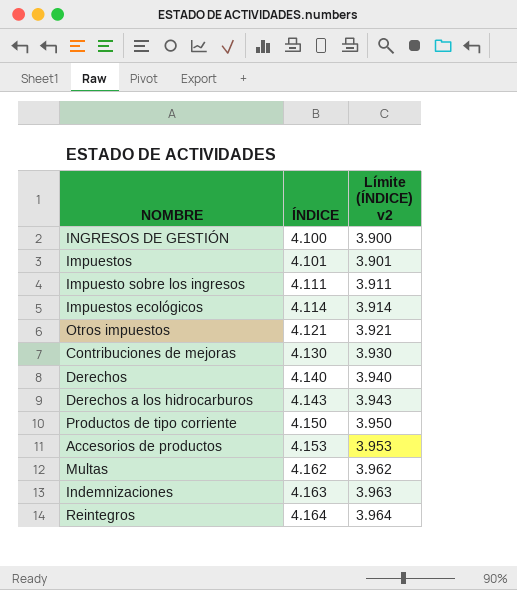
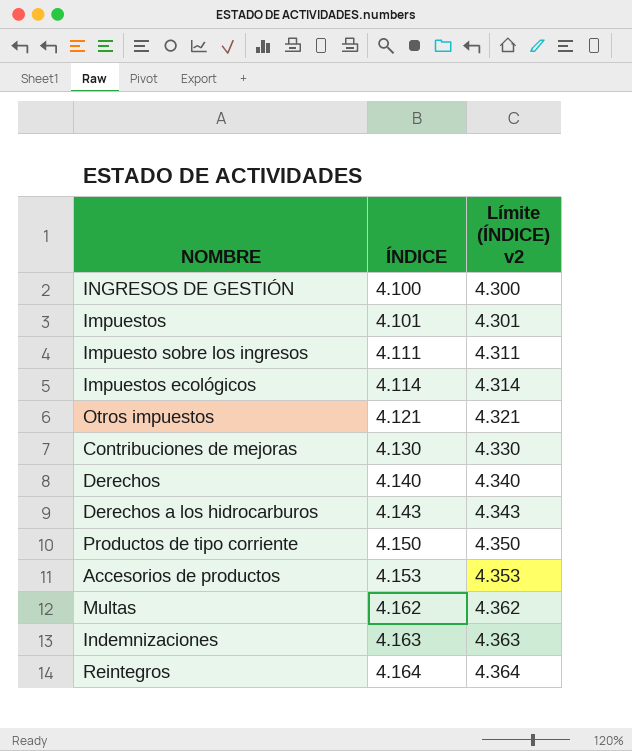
column Límite (ÍNDICE) v2 | formula: [ÍNDICE] - 200 -> [ÍNDICE] + 200

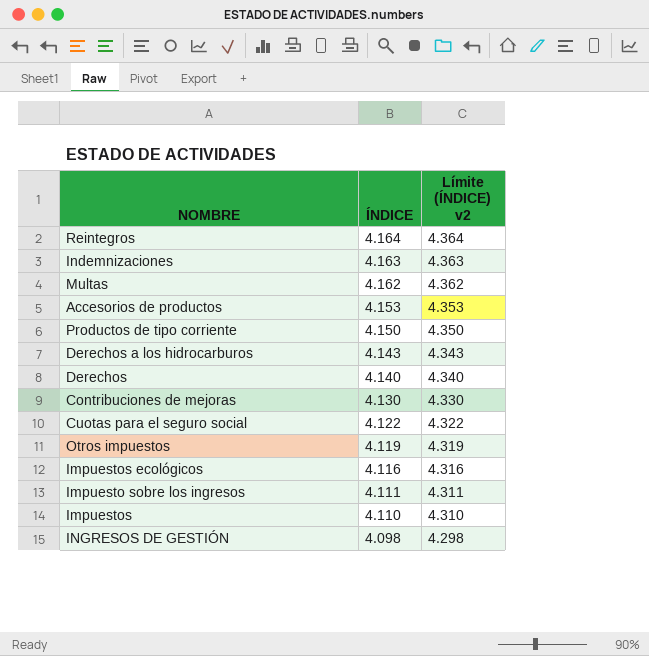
row order: ÍNDICE ascending -> ÍNDICE descending
row Cuotas para el seguro social: none -> 4.122 | 4.322
Otros impuestos | ÍNDICE: 4.121 -> 4.119
Otros impuestos | Límite (ÍNDICE) v2: 4.321 -> 4.319
Impuestos ecológicos | ÍNDICE: 4.114 -> 4.116
Impuestos ecológicos | Límite (ÍNDICE) v2: 4.314 -> 4.316
Impuestos | ÍNDICE: 4.101 -> 4.110
Impuestos | Límite (ÍNDICE) v2: 4.301 -> 4.310
INGRESOS DE GESTIÓN | ÍNDICE: 4.100 -> 4.098
INGRESOS DE GESTIÓN | Límite (ÍNDICE) v2: 4.300 -> 4.298

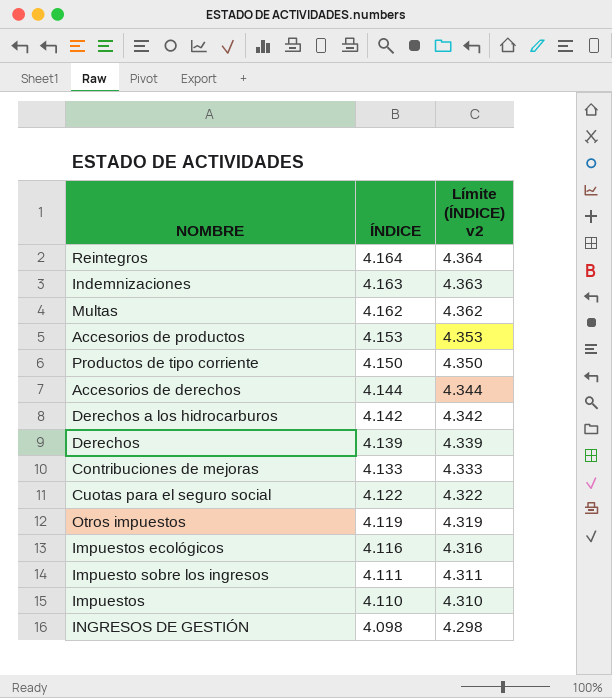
row Accesorios de derechos: none -> 4.144 | 4.344
Derechos a los hidrocarburos | ÍNDICE: 4.143 -> 4.142
Derechos a los hidrocarburos | Límite (ÍNDICE) v2: 4.343 -> 4.342
Derechos | ÍNDICE: 4.140 -> 4.139
Derechos | Límite (ÍNDICE) v2: 4.340 -> 4.339
Contribuciones de mejoras | ÍNDICE: 4.130 -> 4.133
Contribuciones de mejoras | Límite (ÍNDICE) v2: 4.330 -> 4.333

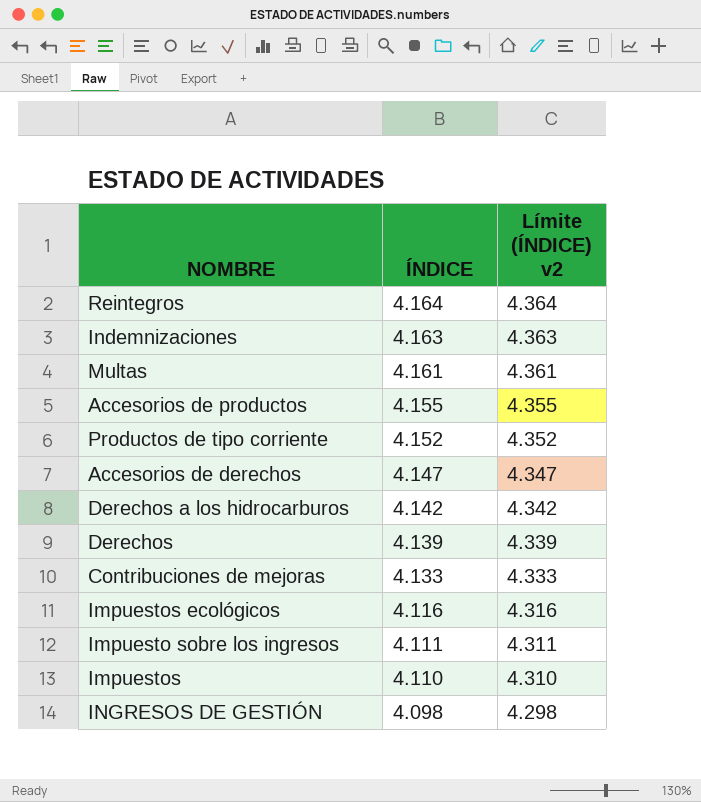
row Cuotas para el seguro social: 4.122 | 4.322 -> none
row Otros impuestos: 4.119 | 4.319 -> none
Multas | ÍNDICE: 4.162 -> 4.161
Multas | Límite (ÍNDICE) v2: 4.362 -> 4.361
Accesorios de productos | ÍNDICE: 4.153 -> 4.155
Accesorios de productos | Límite (ÍNDICE) v2: 4.353 -> 4.355
Productos de tipo corriente | ÍNDICE: 4.150 -> 4.152
Productos de tipo corriente | Límite (ÍNDICE) v2: 4.350 -> 4.352
Accesorios de derechos | ÍNDICE: 4.144 -> 4.147
Accesorios de derechos | Límite (ÍNDICE) v2: 4.344 -> 4.347

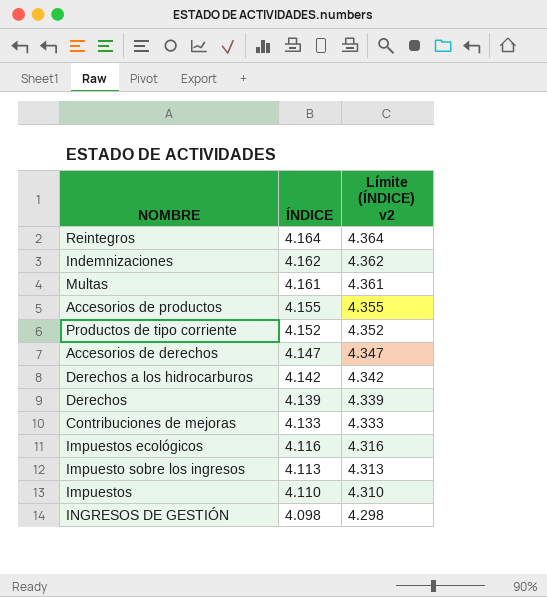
Indemnizaciones | ÍNDICE: 4.163 -> 4.162
Indemnizaciones | Límite (ÍNDICE) v2: 4.363 -> 4.362
Impuesto sobre los ingresos | ÍNDICE: 4.111 -> 4.113
Impuesto sobre los ingresos | Límite (ÍNDICE) v2: 4.311 -> 4.313

